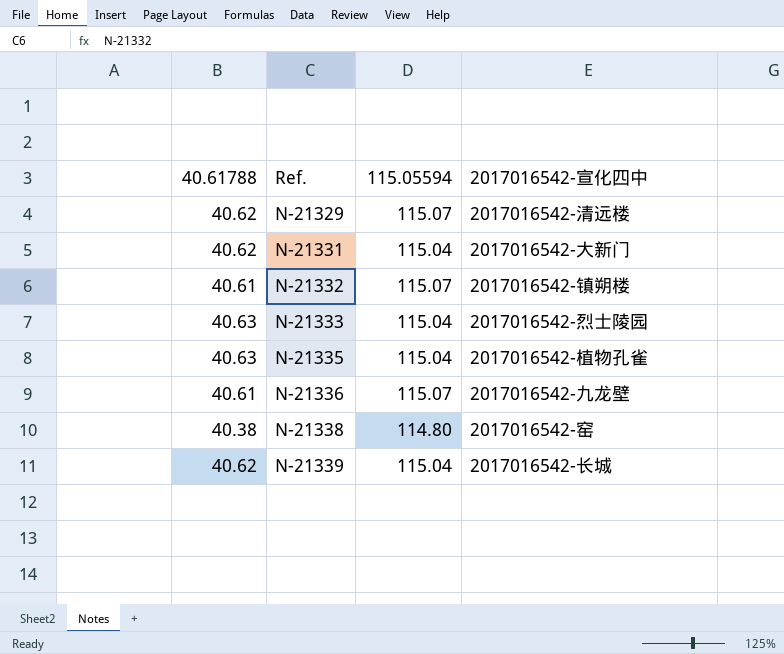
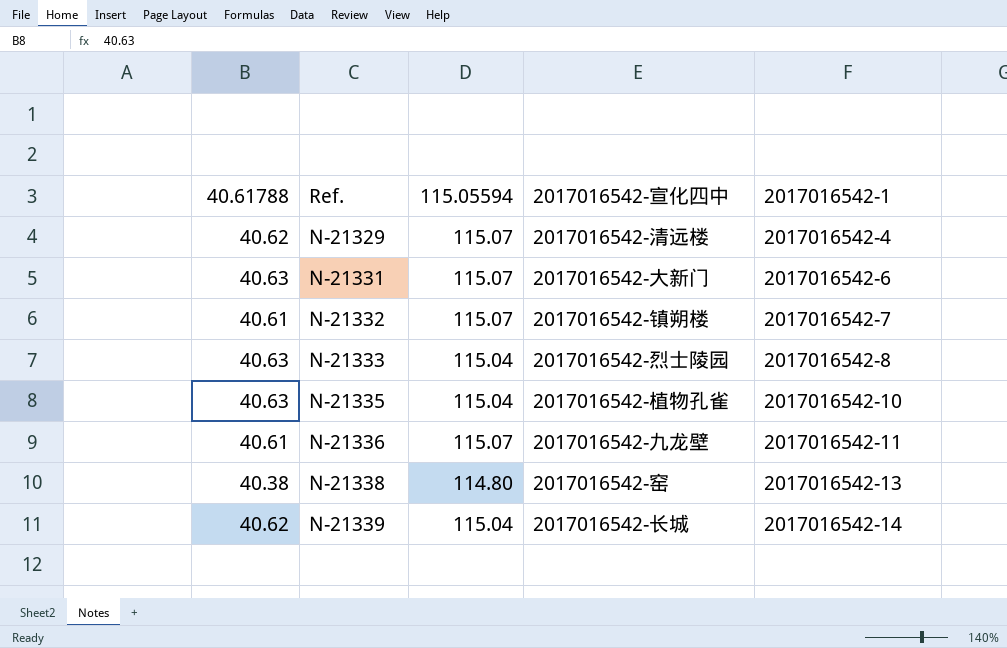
column 2017016542-1 | position: none -> 5
N-21331 | 40.61788: 40.62 -> 40.63
N-21331 | 115.05594: 115.04 -> 115.07

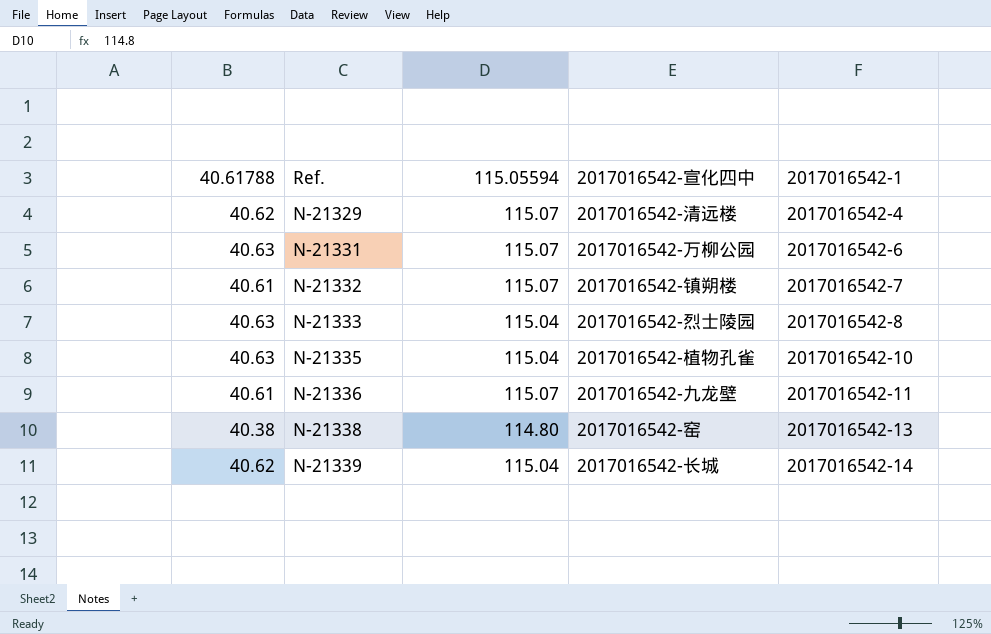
N-21331 | 2017016542-宣化四中: 2017016542-大新门 -> 2017016542-万柳公园

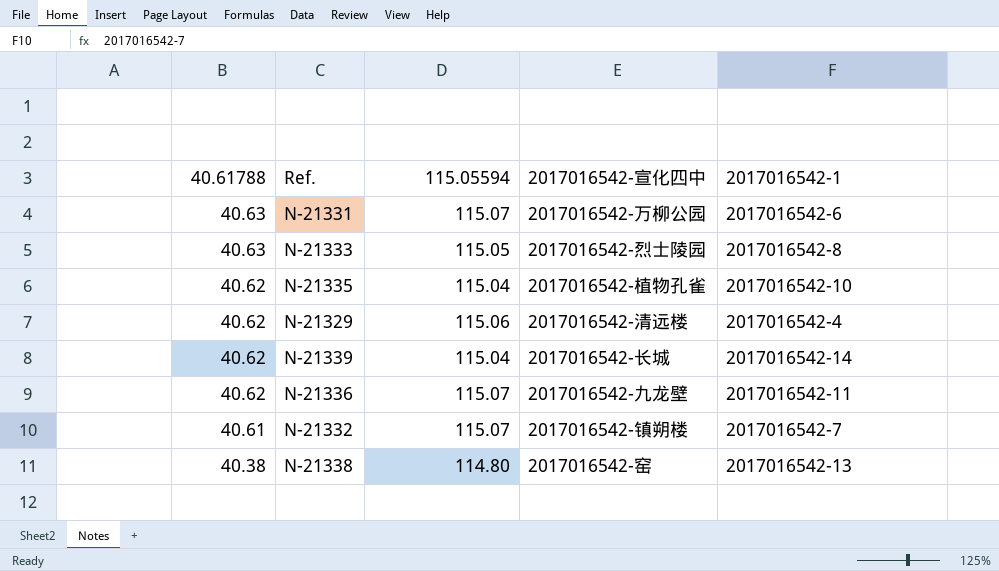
row order: Ref. ascending -> 40.61788 descending
N-21333 | 115.05594: 115.04 -> 115.05
N-21335 | 40.61788: 40.63 -> 40.62
N-21329 | 115.05594: 115.07 -> 115.06
N-21336 | 40.61788: 40.61 -> 40.62

